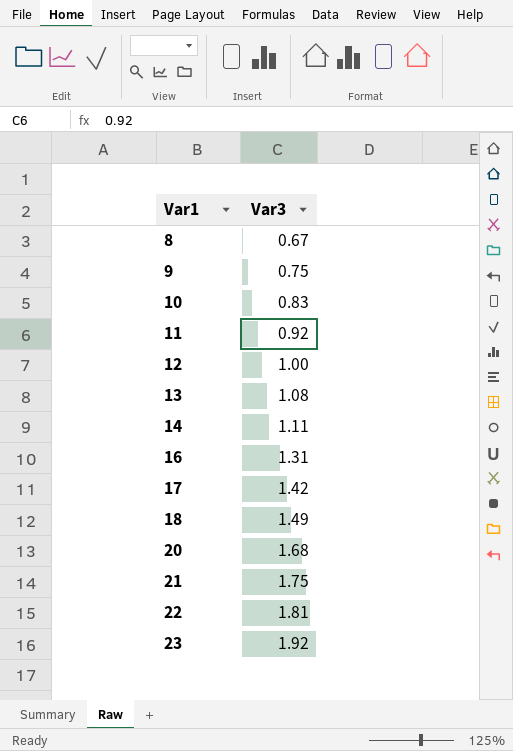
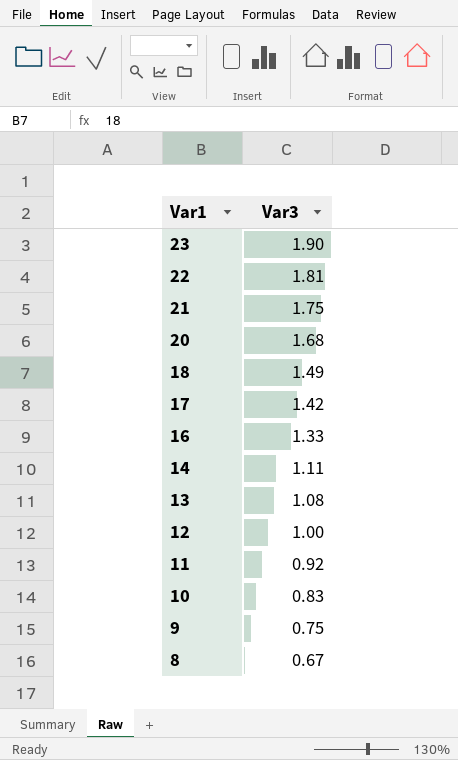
row order: Var1 ascending -> Var1 descending
23 | Var3: 1.92 -> 1.90
16 | Var3: 1.31 -> 1.33

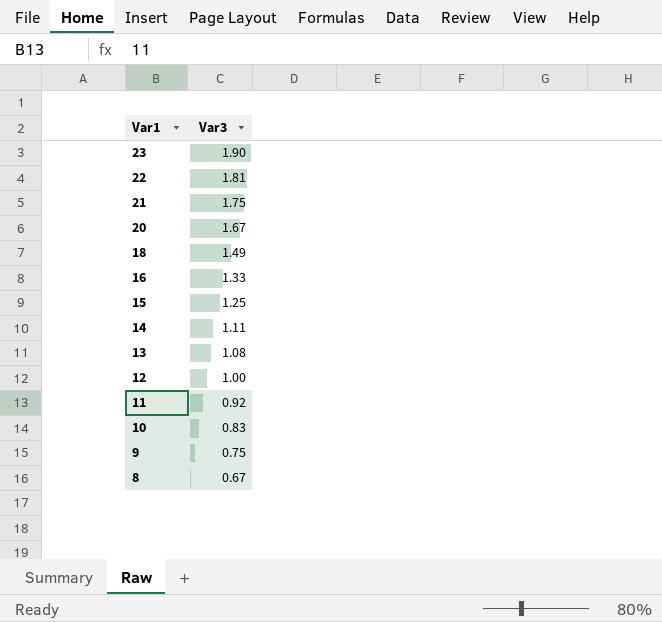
row 17: 1.42 -> none
20 | Var3: 1.68 -> 1.67
row 15: none -> 1.25

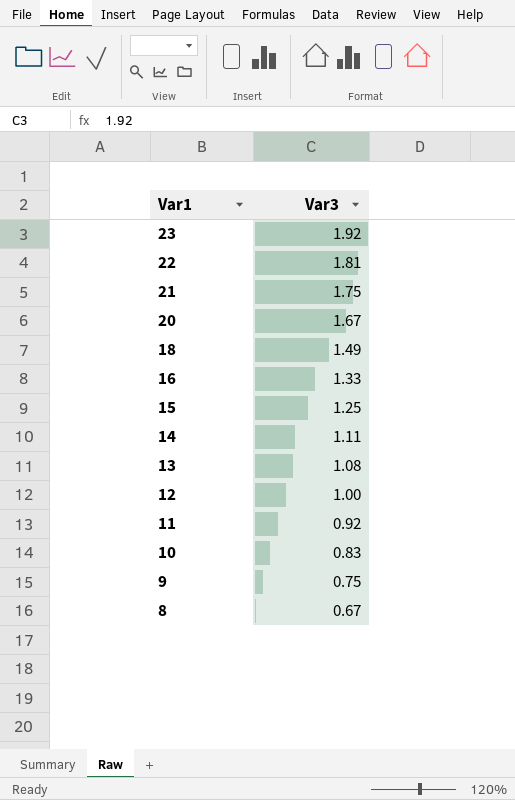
23 | Var3: 1.90 -> 1.92

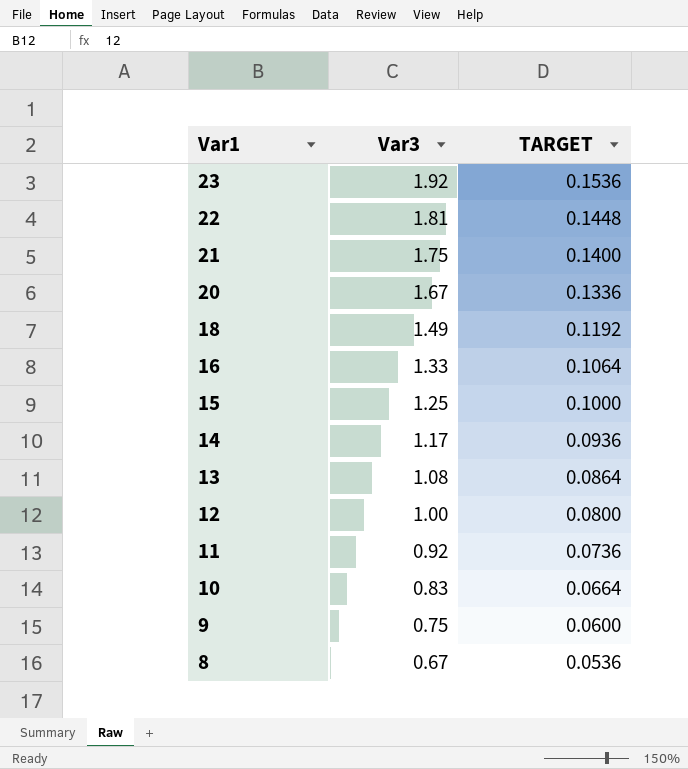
column TARGET | formula: none -> [Var3] * 0.08
14 | Var3: 1.11 -> 1.17

